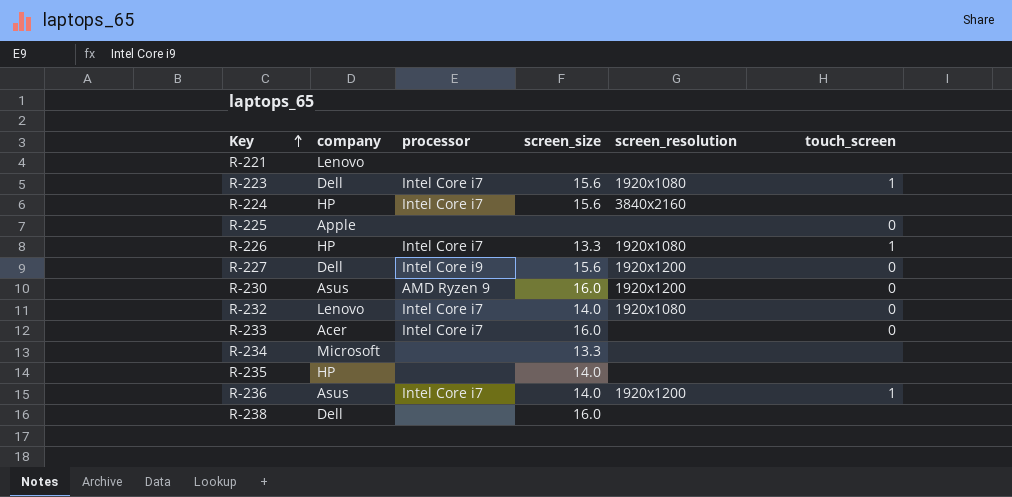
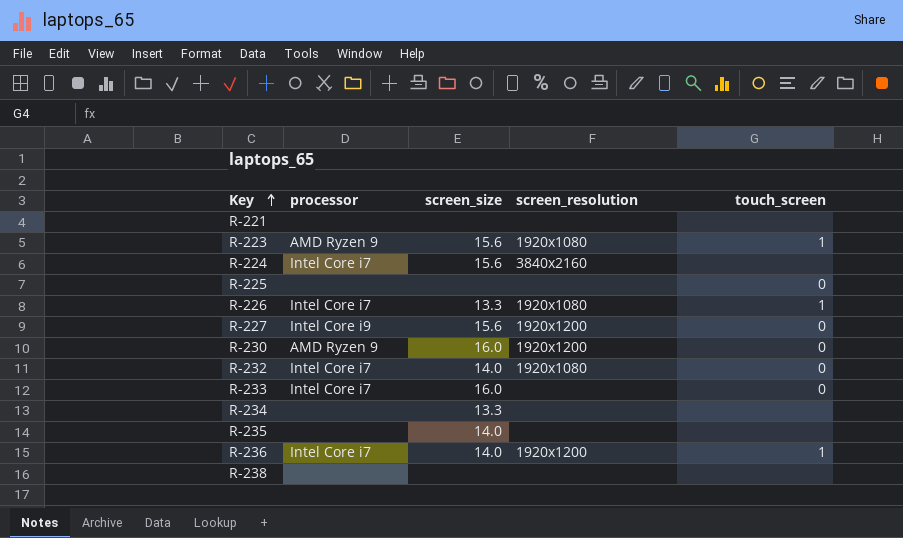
column company | position: 2 -> none
R-223 | processor: Intel Core i7 -> AMD Ryzen 9
R-238 | screen_size: 16.0 -> none

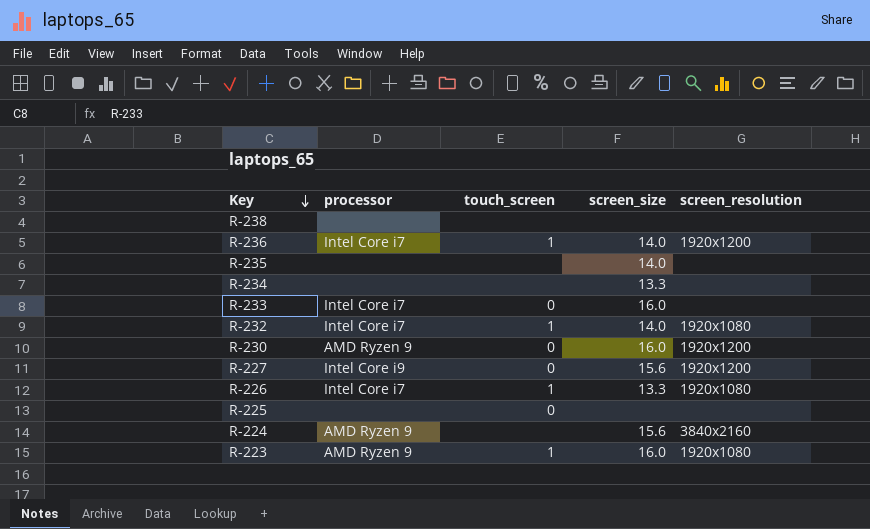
row order: Key ascending -> Key descending
column touch_screen | position: 5 -> 3
row R-221: none | none | none | none -> none
R-232 | touch_screen: 0 -> 1
R-224 | processor: Intel Core i7 -> AMD Ryzen 9
R-223 | screen_size: 15.6 -> 16.0

